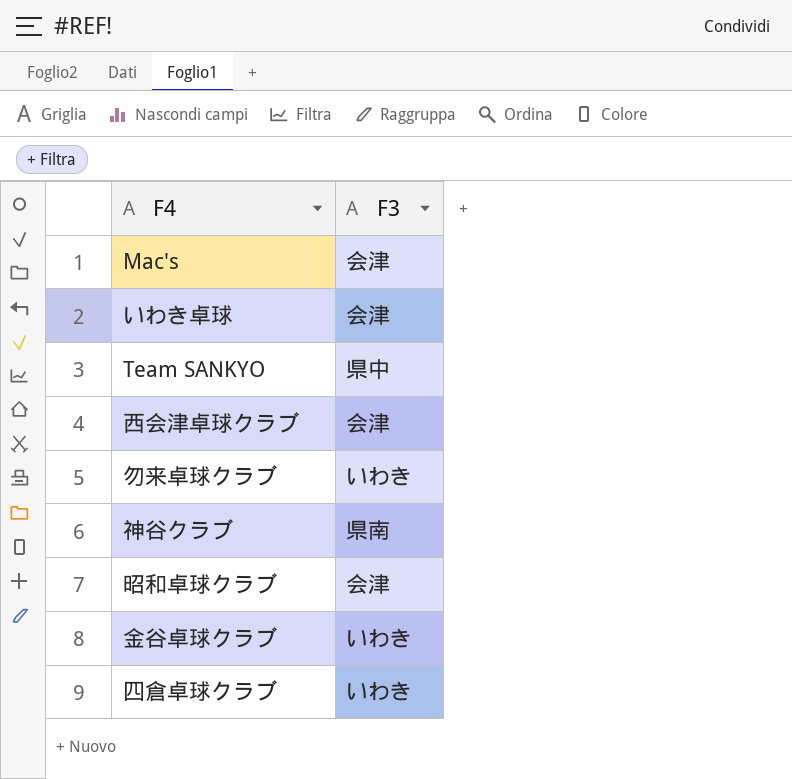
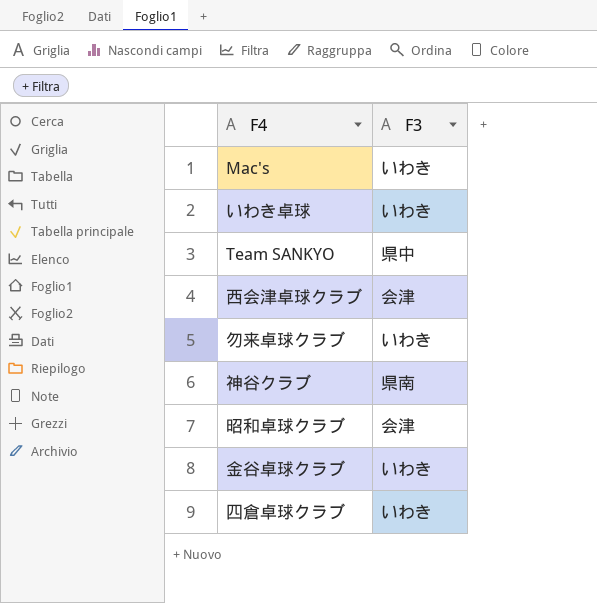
Mac's | F3: 会津 -> いわき
いわき卓球 | F3: 会津 -> いわき

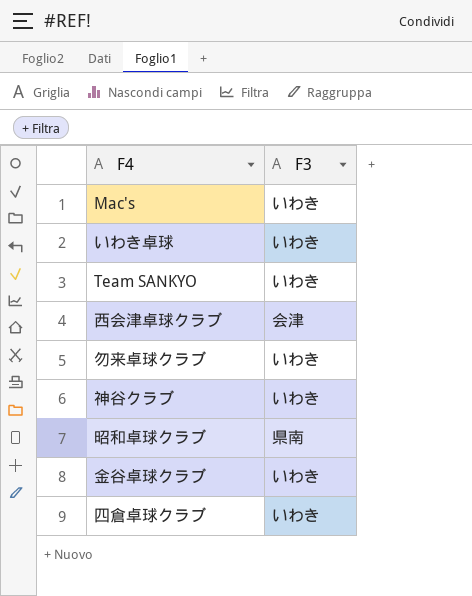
Team SANKYO | F3: 県中 -> いわき
神谷クラブ | F3: 県南 -> いわき
昭和卓球クラブ | F3: 会津 -> 県南

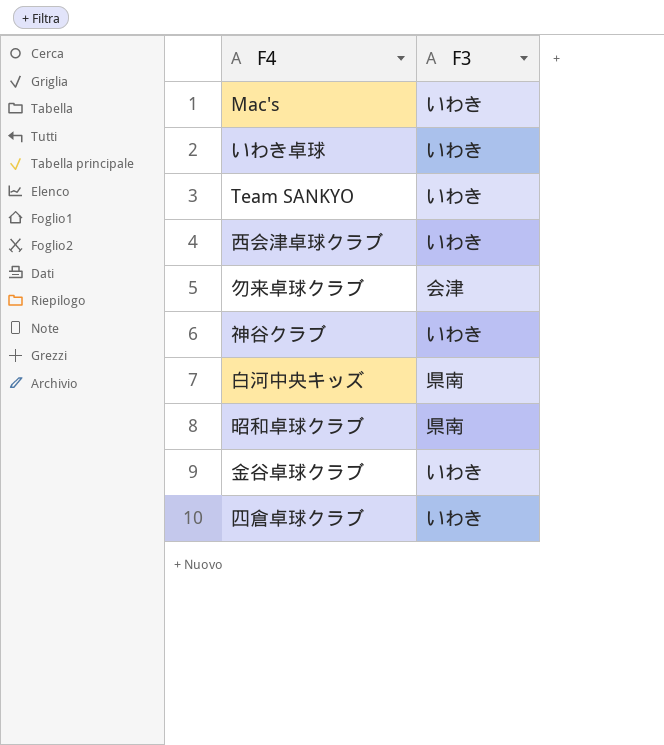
西会津卓球クラブ | F3: 会津 -> いわき
勿来卓球クラブ | F3: いわき -> 会津
row 白河中央キッズ: none -> 県南

